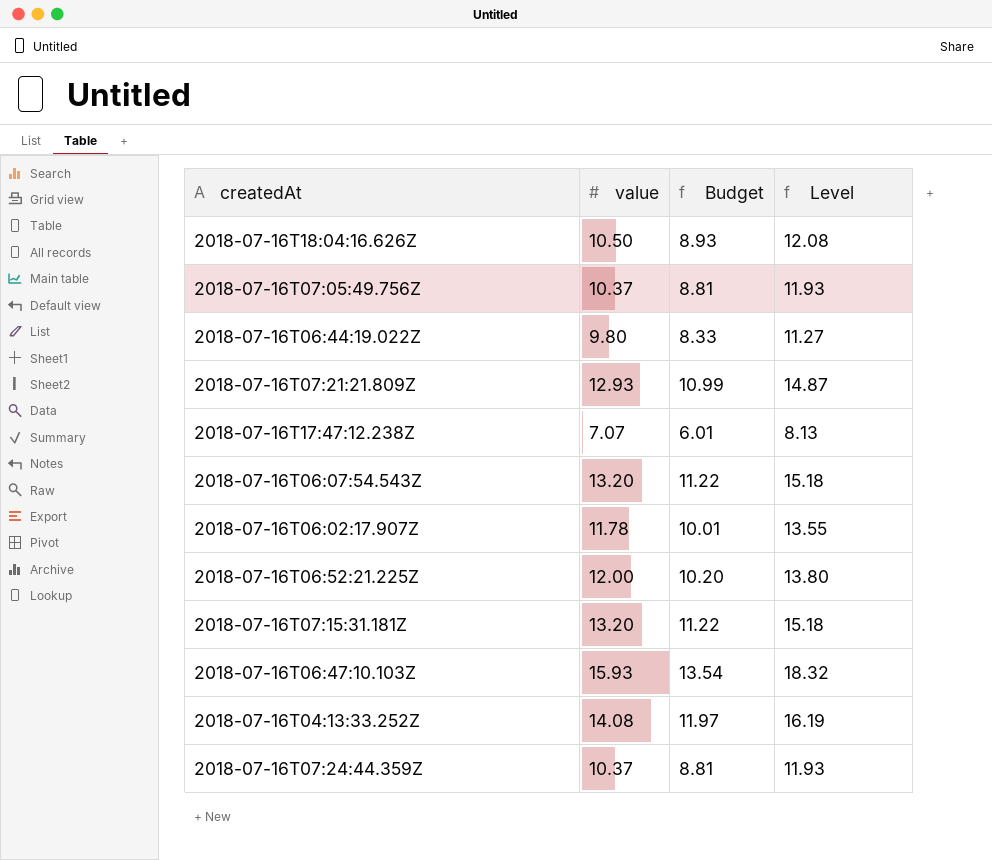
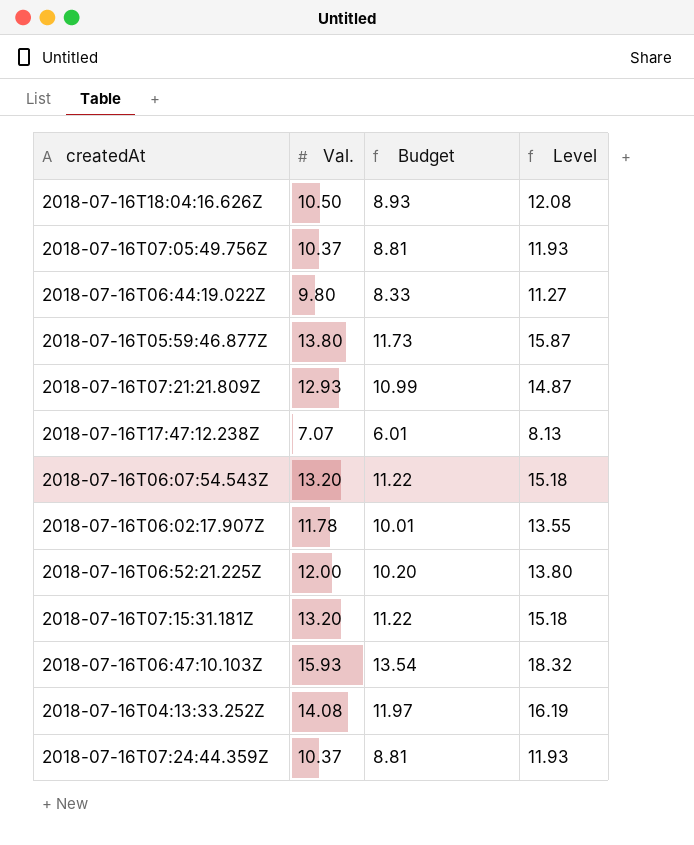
column name: value -> Val.
row 2018-07-16T05:59:46.877Z: none -> 13.80 | 11.73 | 15.87

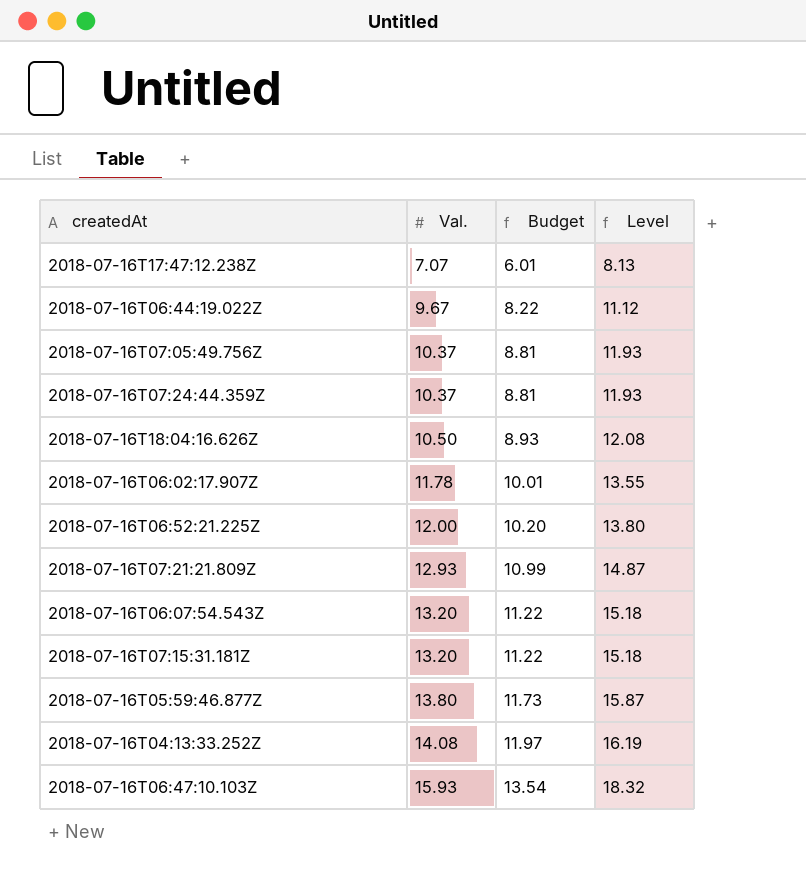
row order: none -> Val. ascending
2018-07-16T06:44:19.022Z | Val.: 9.80 -> 9.67
2018-07-16T06:44:19.022Z | Budget: 8.33 -> 8.22
2018-07-16T06:44:19.022Z | Level: 11.27 -> 11.12

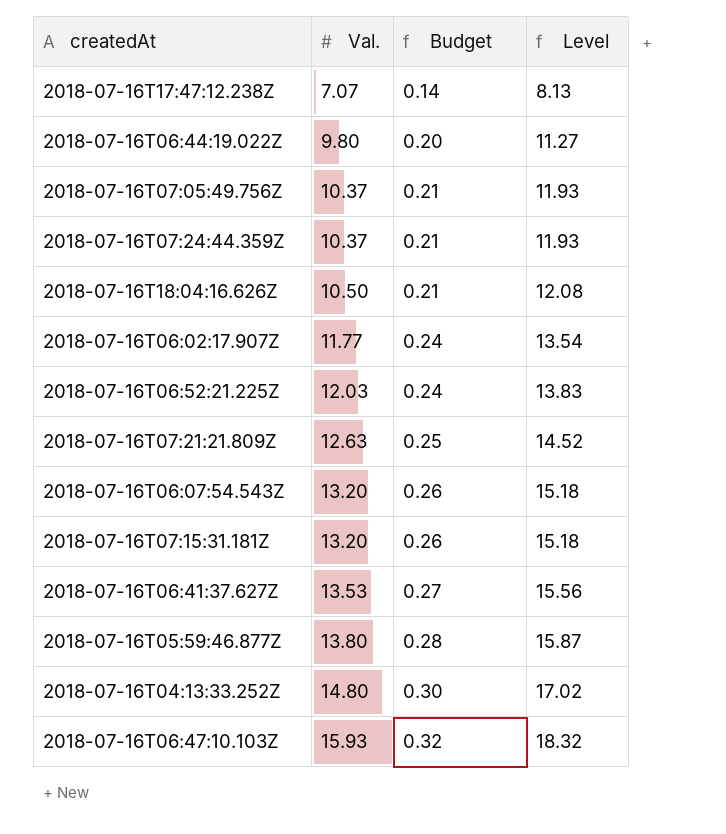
column Budget | formula: [Val.] * 0.85 -> [Val.] * 0.02
2018-07-16T06:44:19.022Z | Val.: 9.67 -> 9.80
2018-07-16T06:44:19.022Z | Level: 11.12 -> 11.27
2018-07-16T06:02:17.907Z | Val.: 11.78 -> 11.77
2018-07-16T06:02:17.907Z | Level: 13.55 -> 13.54
2018-07-16T06:52:21.225Z | Val.: 12.00 -> 12.03
2018-07-16T06:52:21.225Z | Level: 13.80 -> 13.83
2018-07-16T07:21:21.809Z | Val.: 12.93 -> 12.63
2018-07-16T07:21:21.809Z | Level: 14.87 -> 14.52
row 2018-07-16T06:41:37.627Z: none -> 13.53 | 0.27 | 15.56
2018-07-16T04:13:33.252Z | Val.: 14.08 -> 14.80
2018-07-16T04:13:33.252Z | Level: 16.19 -> 17.02

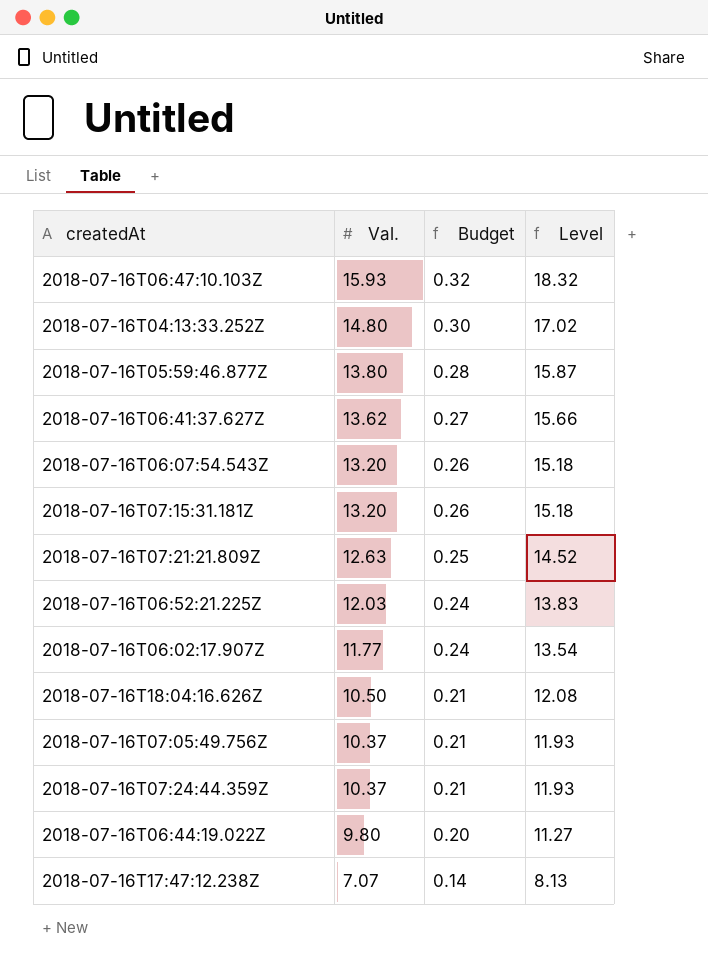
row order: Val. ascending -> Val. descending
2018-07-16T06:41:37.627Z | Val.: 13.53 -> 13.62
2018-07-16T06:41:37.627Z | Level: 15.56 -> 15.66

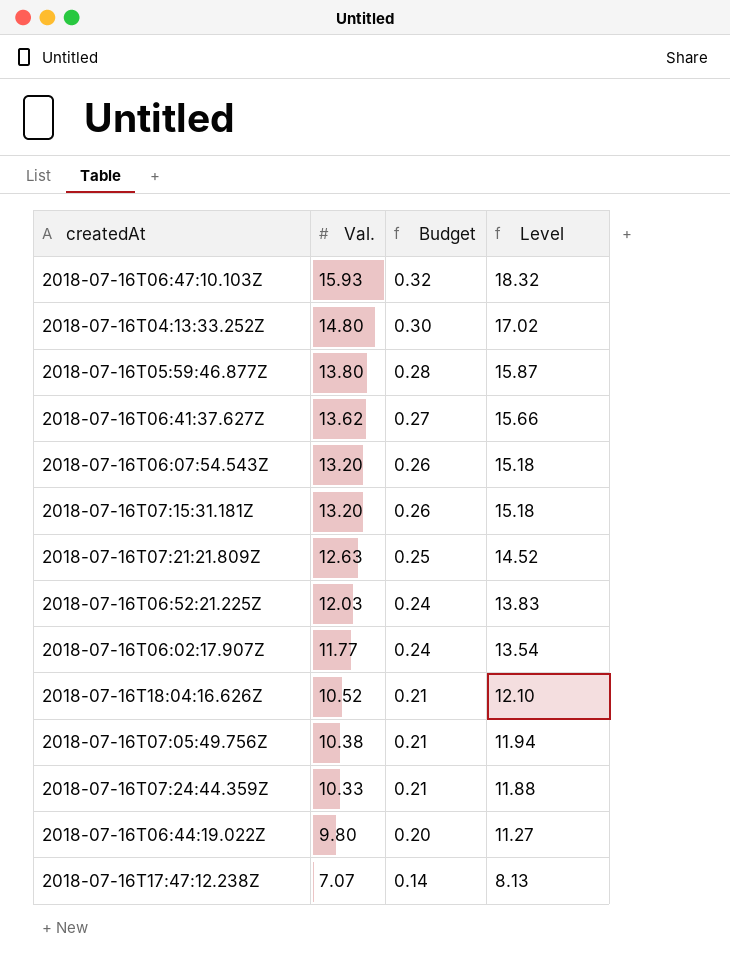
2018-07-16T18:04:16.626Z | Val.: 10.50 -> 10.52
2018-07-16T18:04:16.626Z | Level: 12.08 -> 12.10
2018-07-16T07:05:49.756Z | Val.: 10.37 -> 10.38
2018-07-16T07:05:49.756Z | Level: 11.93 -> 11.94
2018-07-16T07:24:44.359Z | Val.: 10.37 -> 10.33
2018-07-16T07:24:44.359Z | Level: 11.93 -> 11.88

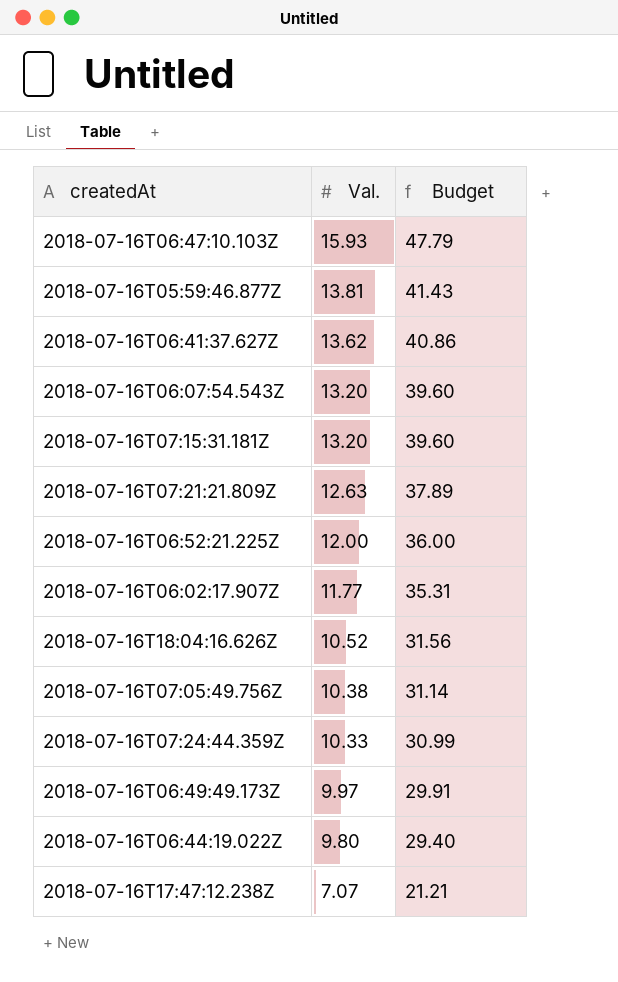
column Level | formula: [Val.] * 1.15 -> none
column Budget | formula: [Val.] * 0.02 -> [Val.] * 3
row 2018-07-16T04:13:33.252Z: 14.80 | 0.30 | 17.02 -> none
2018-07-16T05:59:46.877Z | Val.: 13.80 -> 13.81
2018-07-16T06:52:21.225Z | Val.: 12.03 -> 12.00
row 2018-07-16T06:49:49.173Z: none -> 9.97 | 29.91

